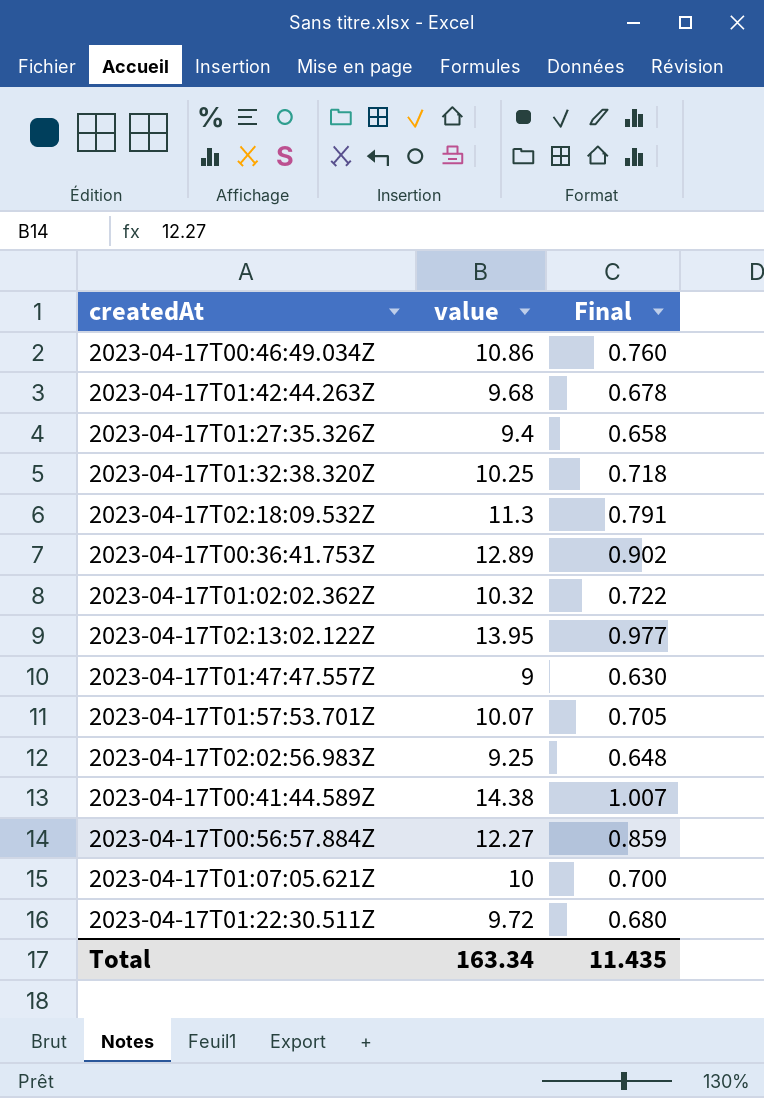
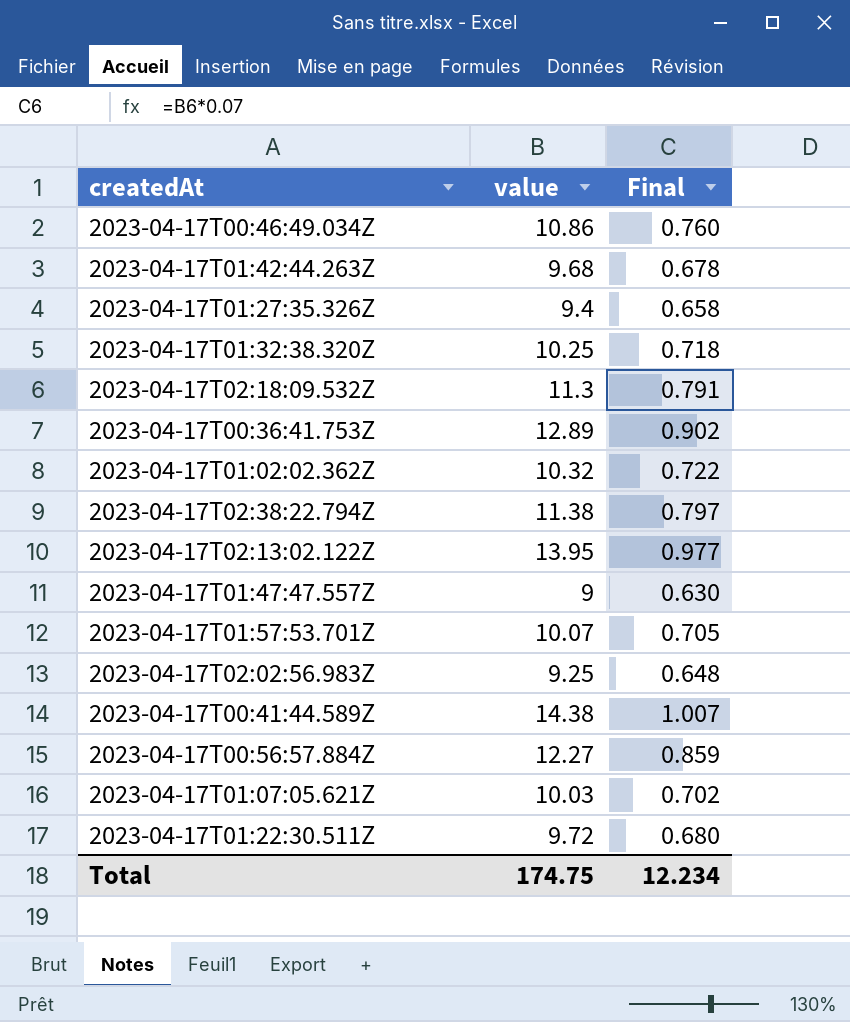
row 2023-04-17T02:38:22.794Z: none -> 11.38 | 0.797
2023-04-17T01:07:05.621Z | value: 10 -> 10.03
2023-04-17T01:07:05.621Z | Final: 0.700 -> 0.702
Total | value: 163.34 -> 174.75
Total | Final: 11.435 -> 12.234

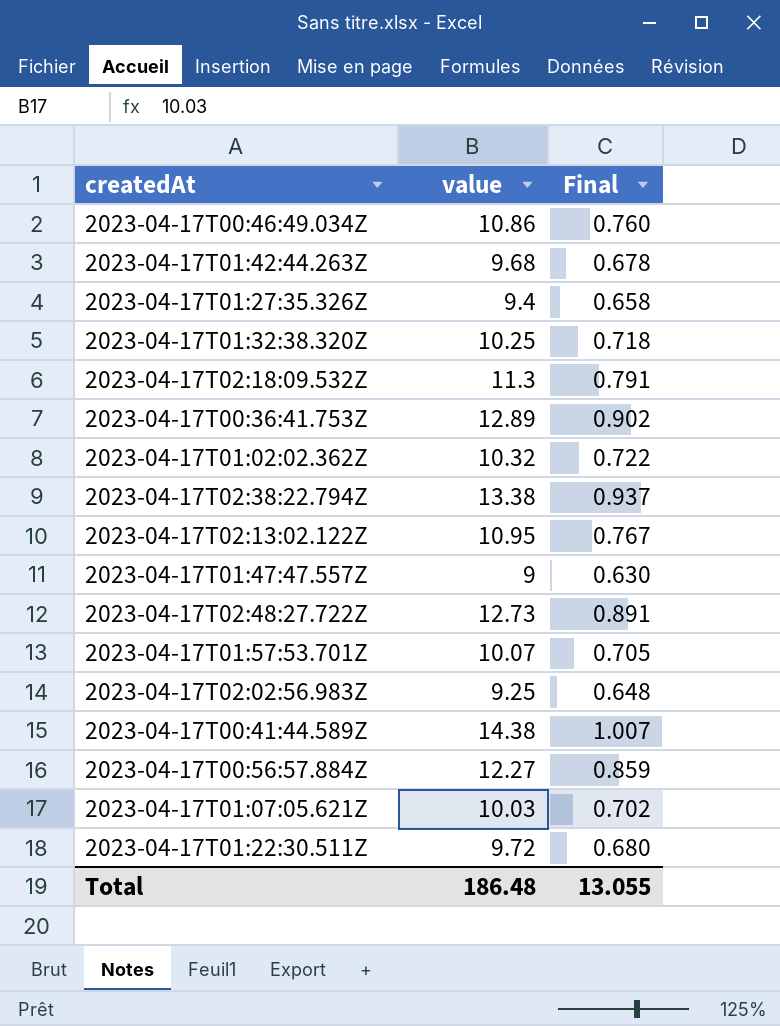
2023-04-17T02:38:22.794Z | value: 11.38 -> 13.38
2023-04-17T02:38:22.794Z | Final: 0.797 -> 0.937
2023-04-17T02:13:02.122Z | value: 13.95 -> 10.95
2023-04-17T02:13:02.122Z | Final: 0.977 -> 0.767
row 2023-04-17T02:48:27.722Z: none -> 12.73 | 0.891
Total | value: 174.75 -> 186.48
Total | Final: 12.234 -> 13.055

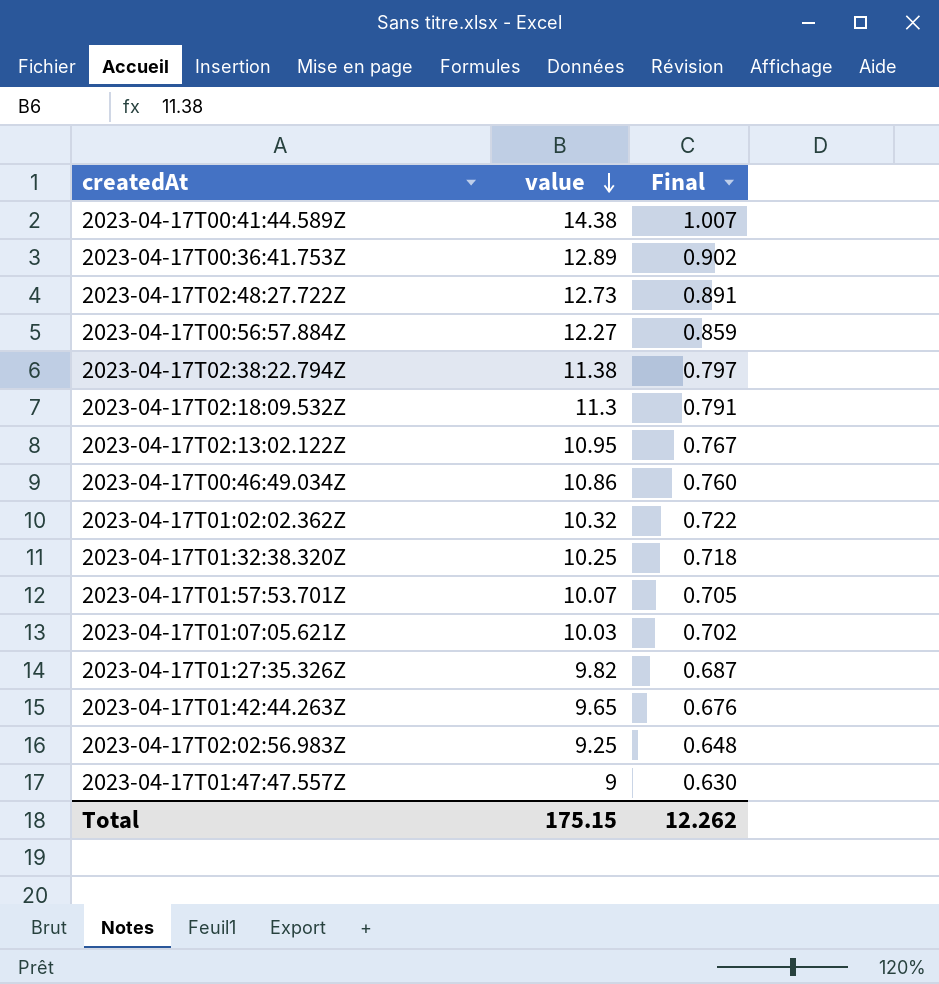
row order: none -> value descending
row 2023-04-17T01:22:30.511Z: 9.72 | 0.680 -> none
2023-04-17T02:38:22.794Z | value: 13.38 -> 11.38
2023-04-17T02:38:22.794Z | Final: 0.937 -> 0.797
2023-04-17T01:27:35.326Z | value: 9.4 -> 9.82
2023-04-17T01:27:35.326Z | Final: 0.658 -> 0.687
2023-04-17T01:42:44.263Z | value: 9.68 -> 9.65
2023-04-17T01:42:44.263Z | Final: 0.678 -> 0.676
Total | value: 186.48 -> 175.15
Total | Final: 13.055 -> 12.262

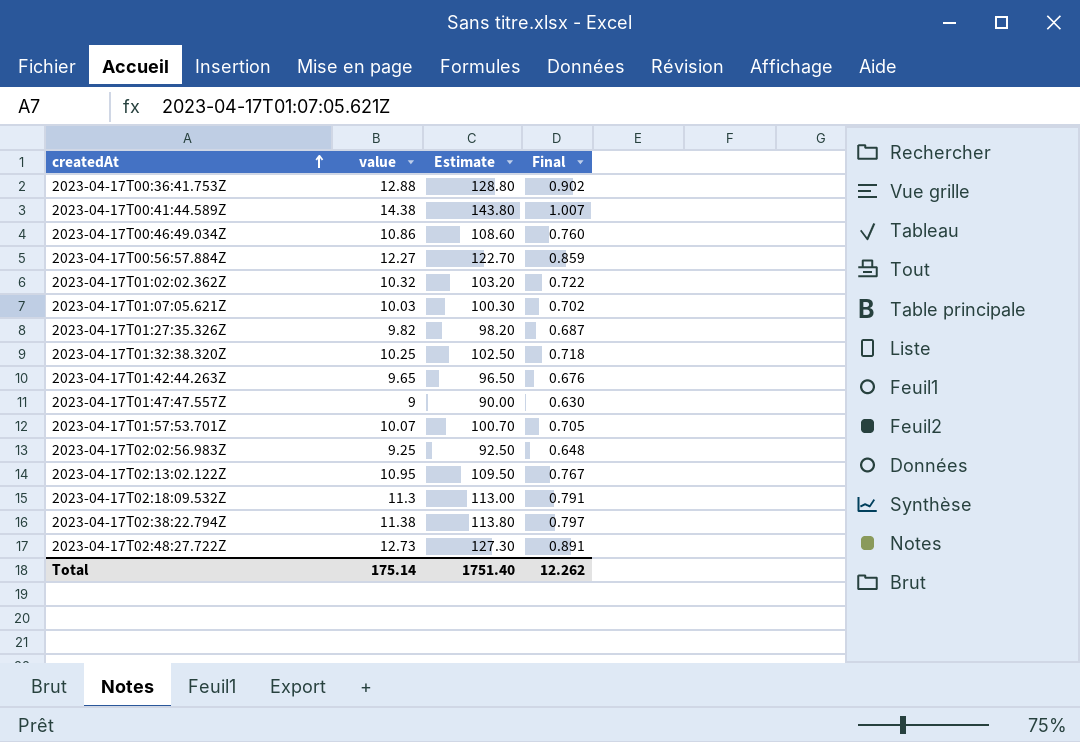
row order: value descending -> createdAt ascending
column Estimate | formula: none -> [value] * 10
2023-04-17T00:36:41.753Z | value: 12.89 -> 12.88
Total | value: 175.15 -> 175.14

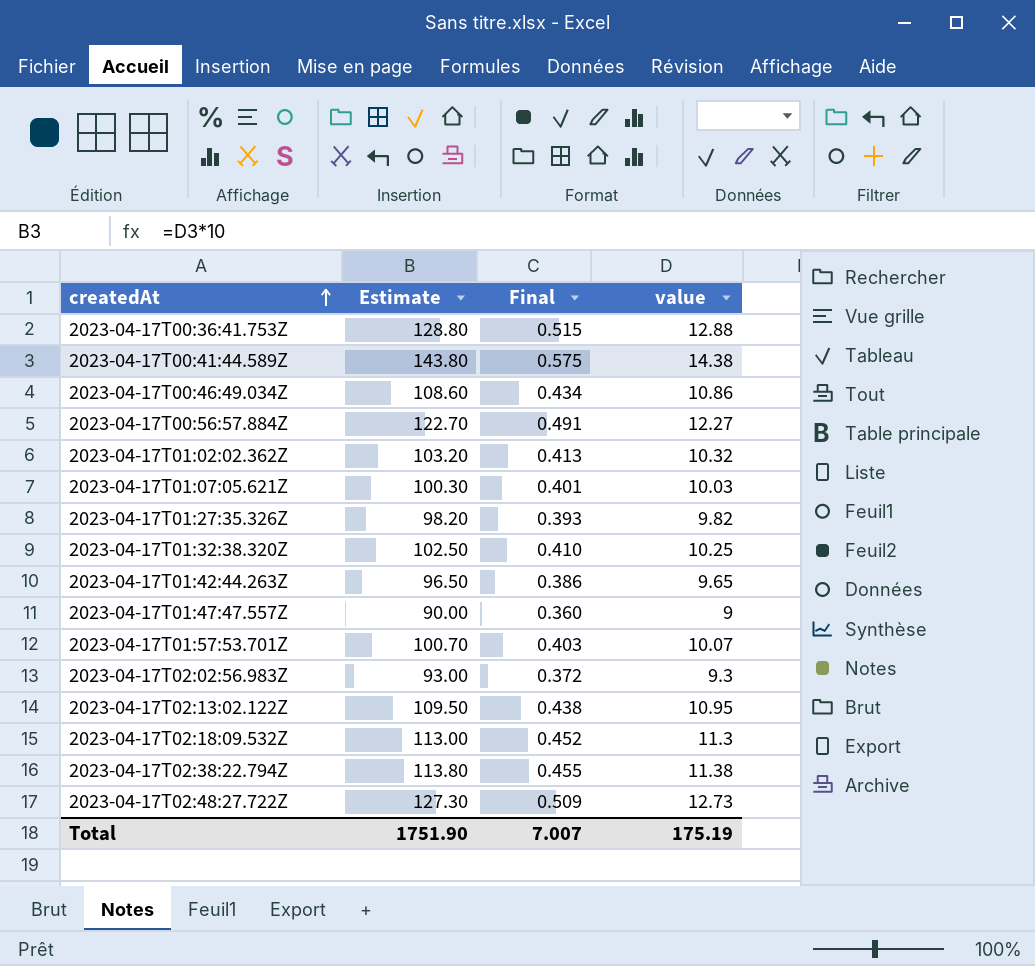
column Final | formula: [value] * 0.07 -> [value] * 0.04
column value | position: 2 -> 4
2023-04-17T02:02:56.983Z | Estimate: 92.50 -> 93.00
2023-04-17T02:02:56.983Z | value: 9.25 -> 9.3
Total | Estimate: 1751.40 -> 1751.90
Total | Final: 12.262 -> 7.007
Total | value: 175.14 -> 175.19

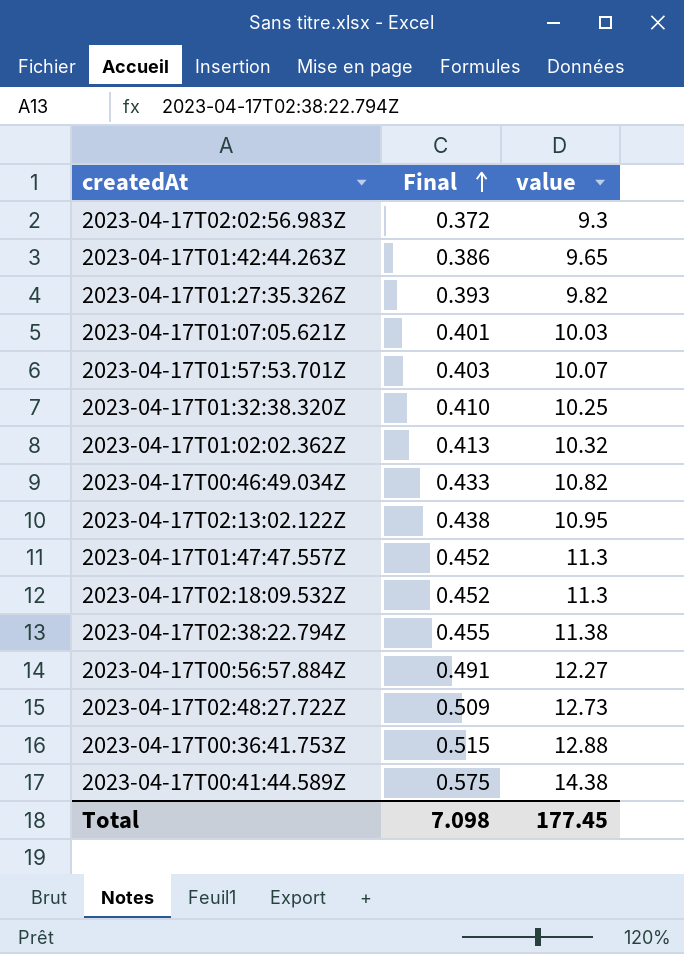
row order: createdAt ascending -> Final ascending
column Estimate | formula: [value] * 10 -> none
2023-04-17T00:46:49.034Z | Final: 0.434 -> 0.433
2023-04-17T00:46:49.034Z | value: 10.86 -> 10.82
2023-04-17T01:47:47.557Z | Final: 0.360 -> 0.452
2023-04-17T01:47:47.557Z | value: 9 -> 11.3
Total | Final: 7.007 -> 7.098
Total | value: 175.19 -> 177.45

